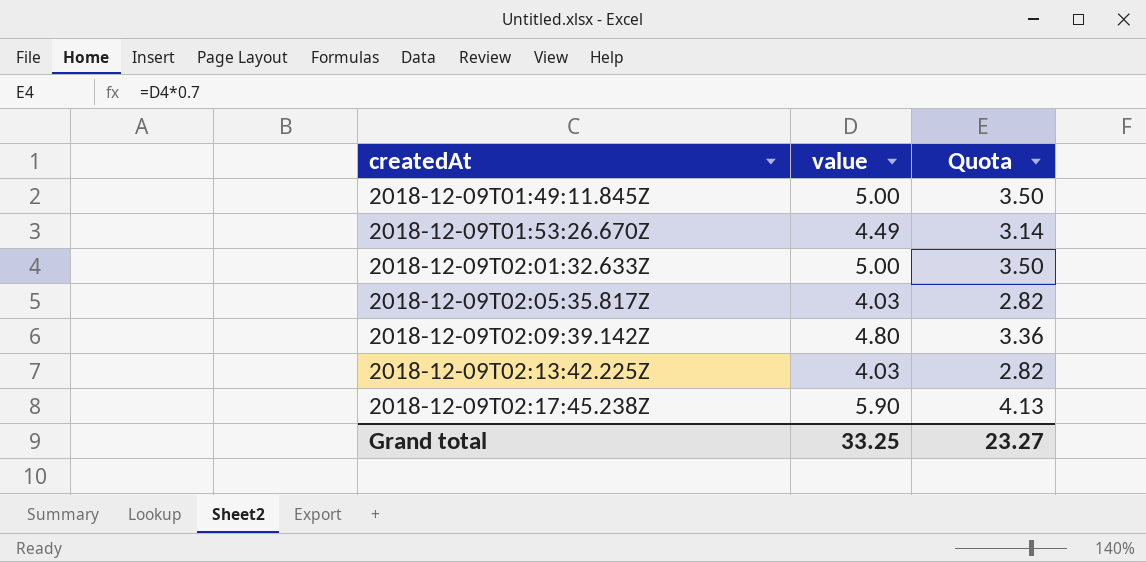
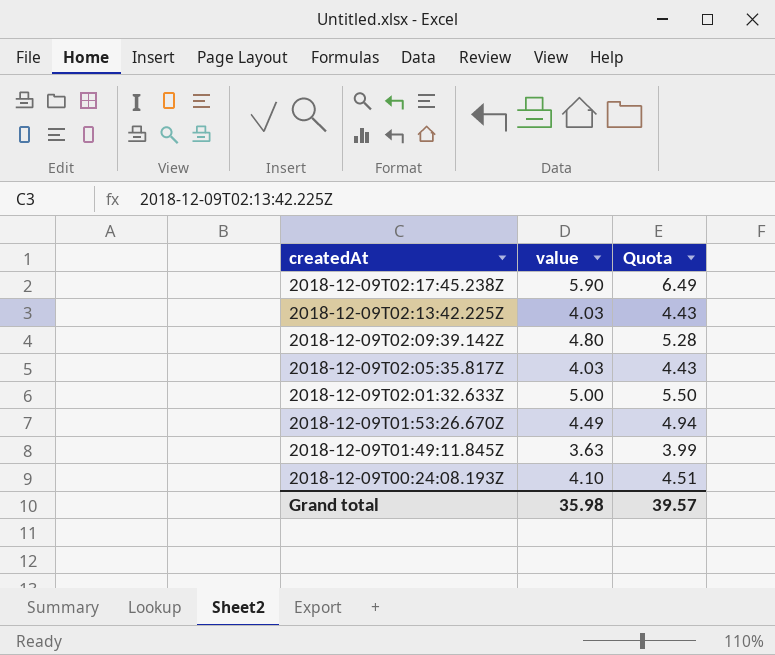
row order: createdAt ascending -> createdAt descending
column Quota | formula: [value] * 0.7 -> [value] * 1.1
2018-12-09T01:49:11.845Z | value: 5.00 -> 3.63
row 2018-12-09T00:24:08.193Z: none -> 4.10 | 4.51
Grand total | value: 33.25 -> 35.98
Grand total | Quota: 23.27 -> 39.57

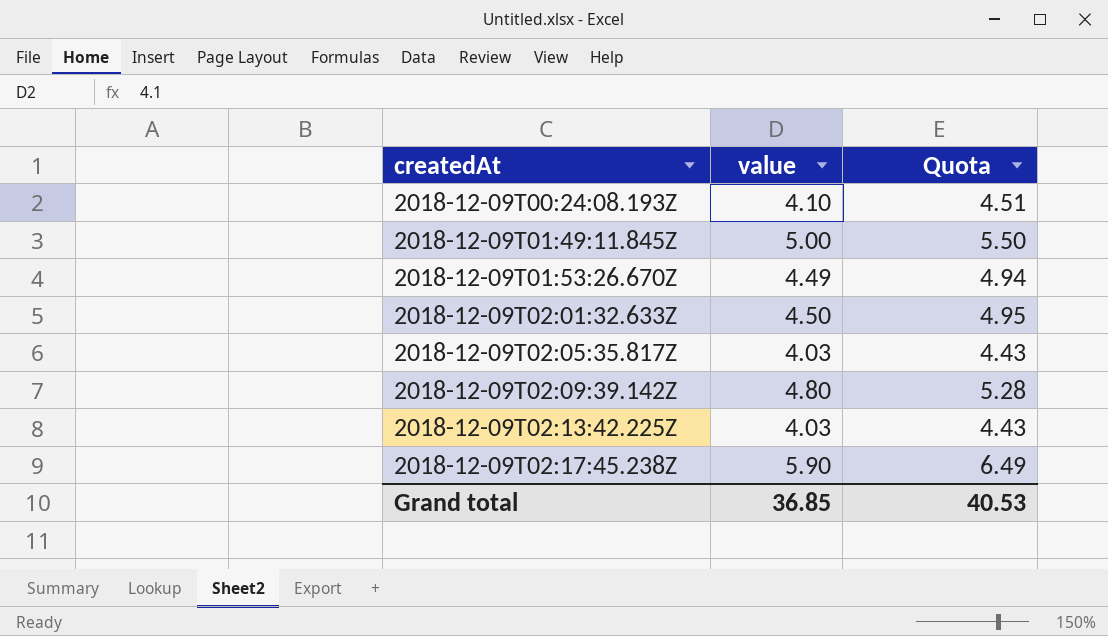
row order: createdAt descending -> createdAt ascending
2018-12-09T01:49:11.845Z | value: 3.63 -> 5.00
2018-12-09T01:49:11.845Z | Quota: 3.99 -> 5.50
2018-12-09T02:01:32.633Z | value: 5.00 -> 4.50
2018-12-09T02:01:32.633Z | Quota: 5.50 -> 4.95
Grand total | value: 35.98 -> 36.85
Grand total | Quota: 39.57 -> 40.53

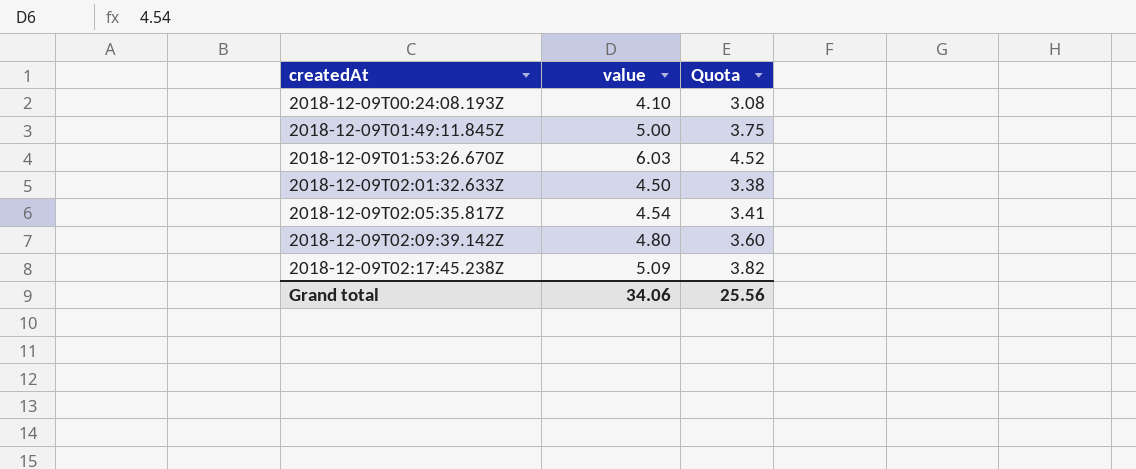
column Quota | formula: [value] * 1.1 -> [value] * 0.75
row 2018-12-09T02:13:42.225Z: 4.03 | 4.43 -> none
2018-12-09T01:53:26.670Z | value: 4.49 -> 6.03
2018-12-09T02:05:35.817Z | value: 4.03 -> 4.54
2018-12-09T02:17:45.238Z | value: 5.90 -> 5.09
Grand total | value: 36.85 -> 34.06
Grand total | Quota: 40.53 -> 25.56

